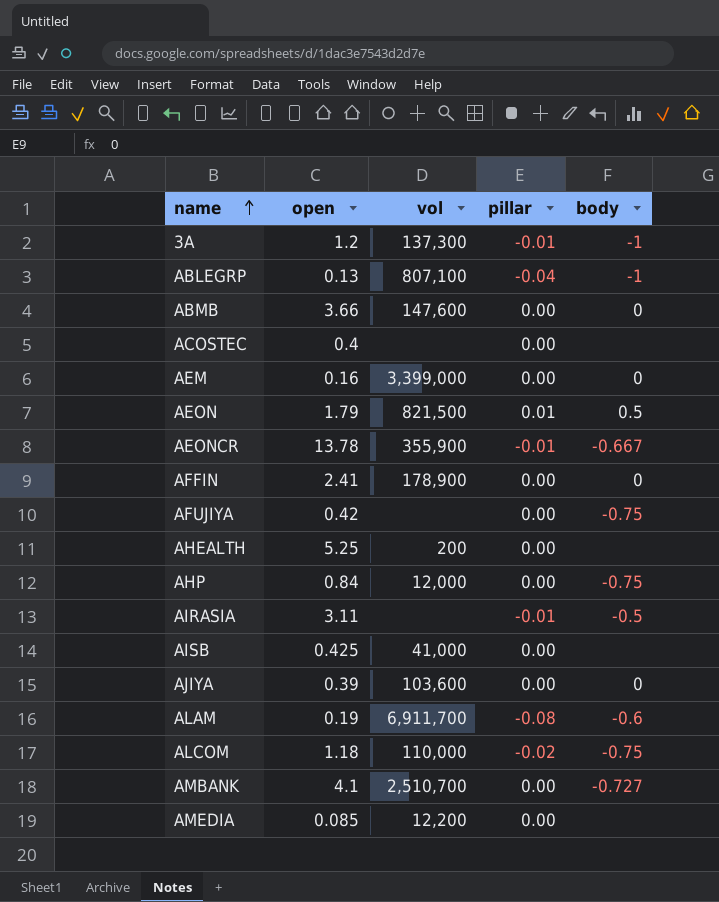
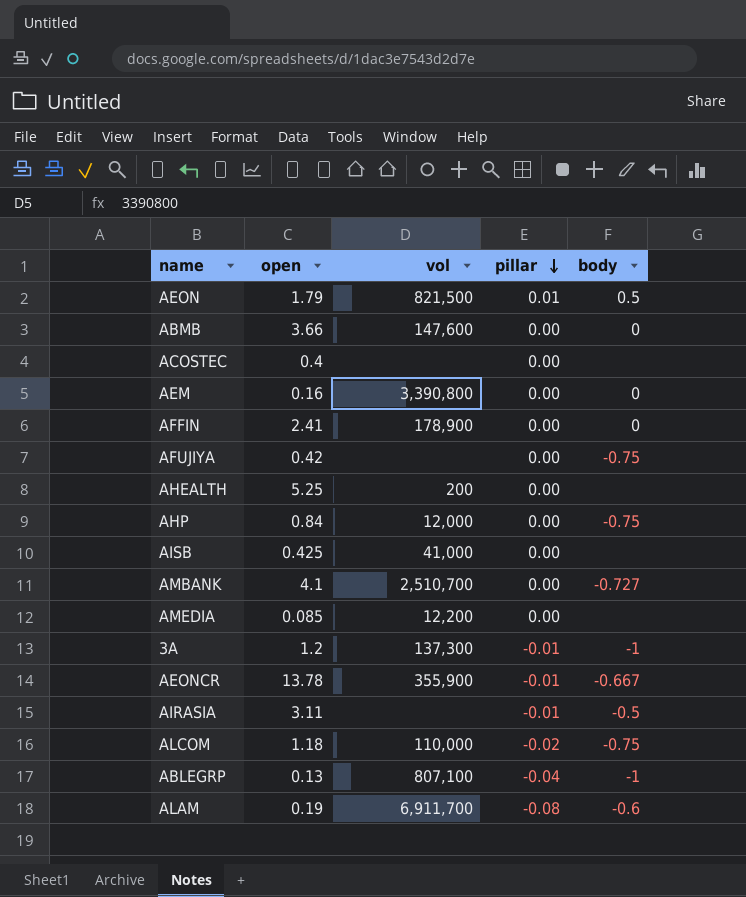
row order: name ascending -> pillar descending
row AJIYA: 0.39 | 103,600 | 0.00 | 0 -> none
AEM | vol: 3,399,000 -> 3,390,800

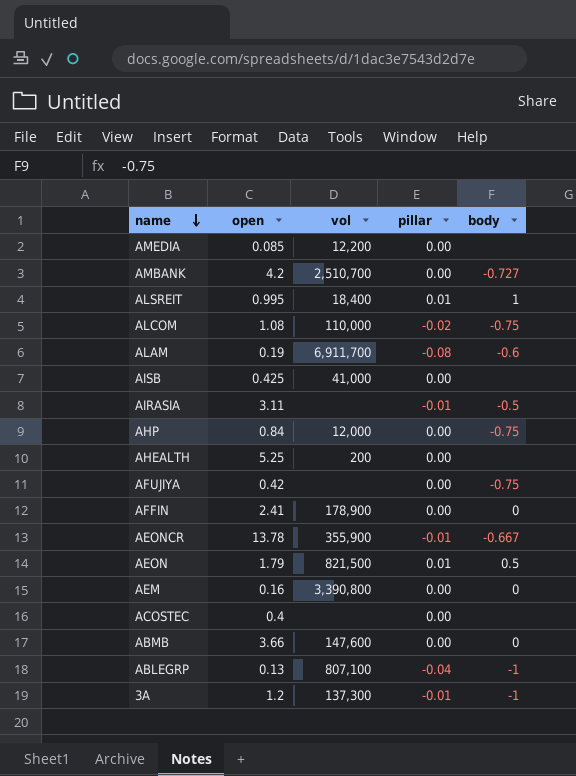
row order: pillar descending -> name descending
AMBANK | open: 4.1 -> 4.2
row ALSREIT: none -> 0.995 | 18,400 | 0.01 | 1
ALCOM | open: 1.18 -> 1.08

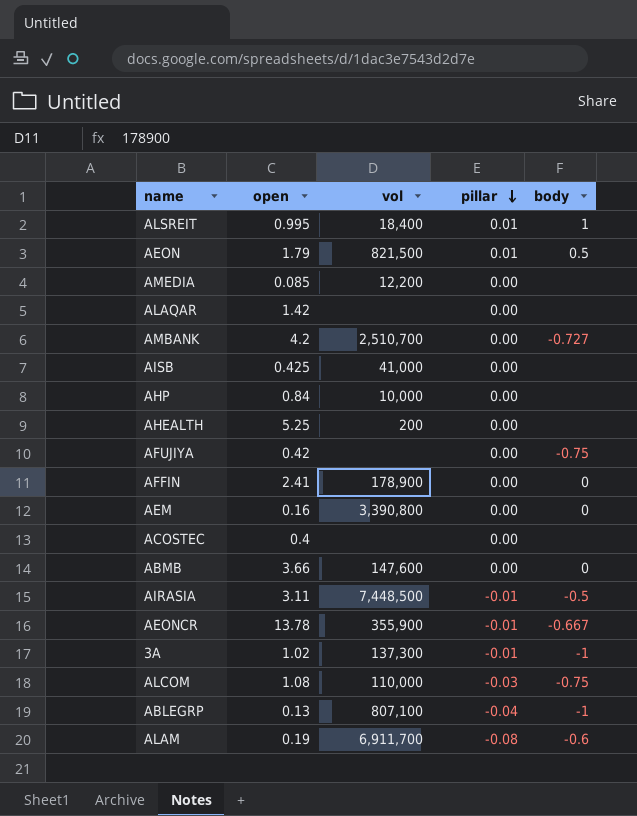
row order: name descending -> pillar descending
row ALAQAR: none -> 1.42 | none | 0.00 | none
AHP | vol: 12,000 -> 10,000
AHP | body: -0.75 -> none
AIRASIA | vol: none -> 7,448,500
3A | open: 1.2 -> 1.02
ALCOM | pillar: -0.02 -> -0.03

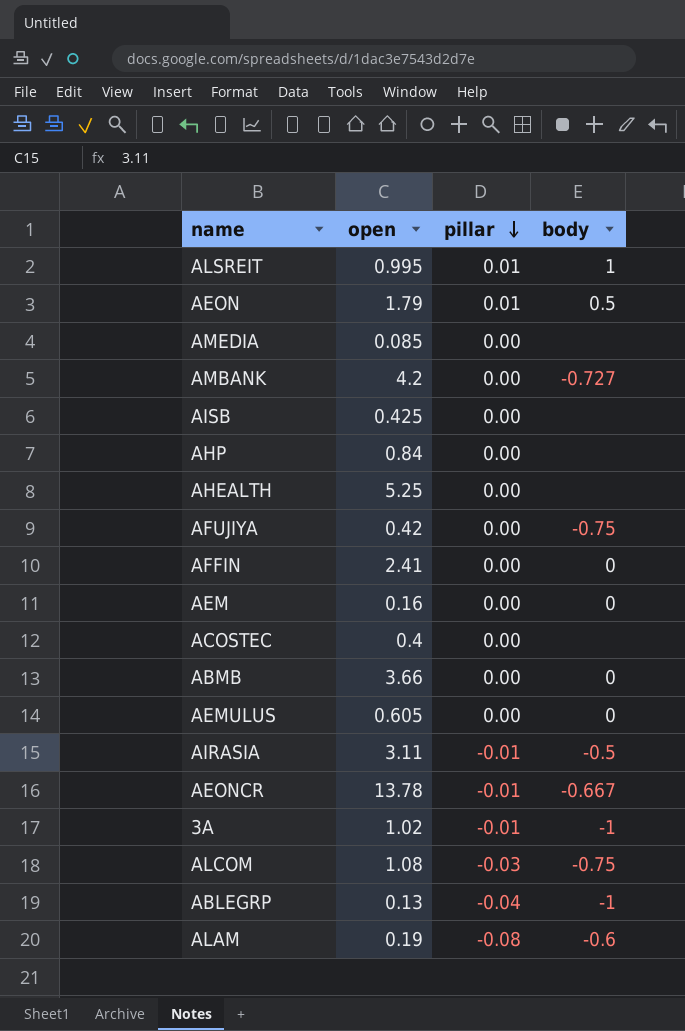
column vol | position: 3 -> none
row ALAQAR: 1.42 | none | 0.00 | none -> none
row AEMULUS: none -> 0.605 | 0.00 | 0

